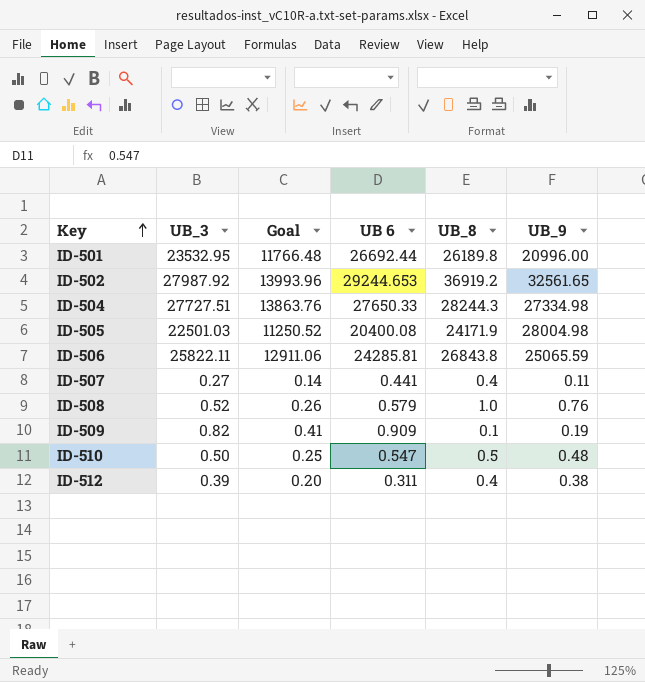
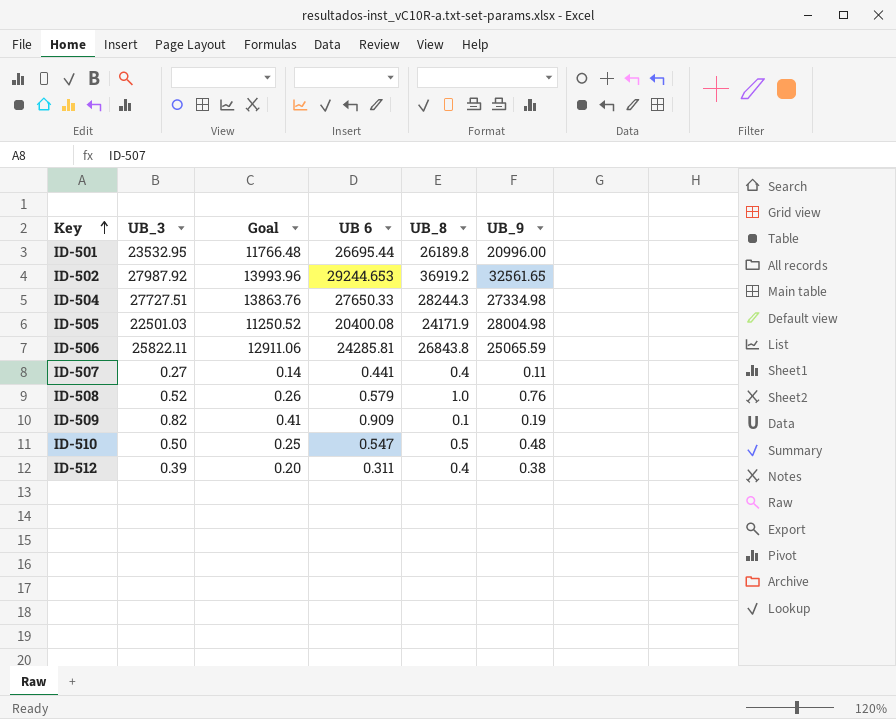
ID-501 | UB 6: 26692.44 -> 26695.44

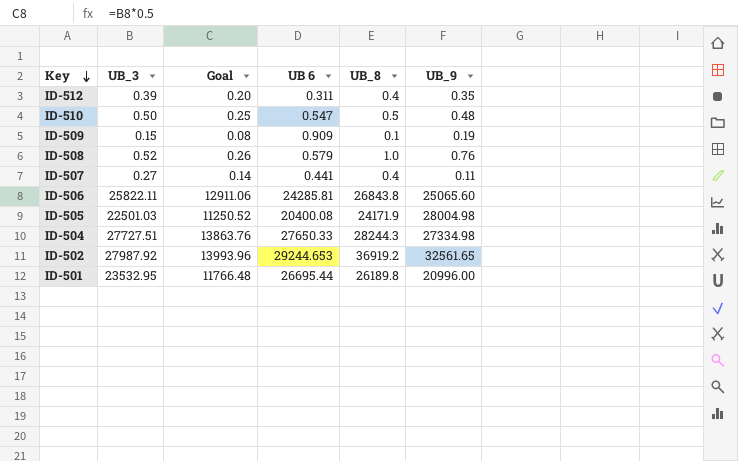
row order: Key ascending -> Key descending
ID-512 | UB_9: 0.38 -> 0.35
ID-509 | UB_3: 0.82 -> 0.15
ID-509 | Goal: 0.41 -> 0.08
ID-506 | UB_9: 25065.59 -> 25065.60

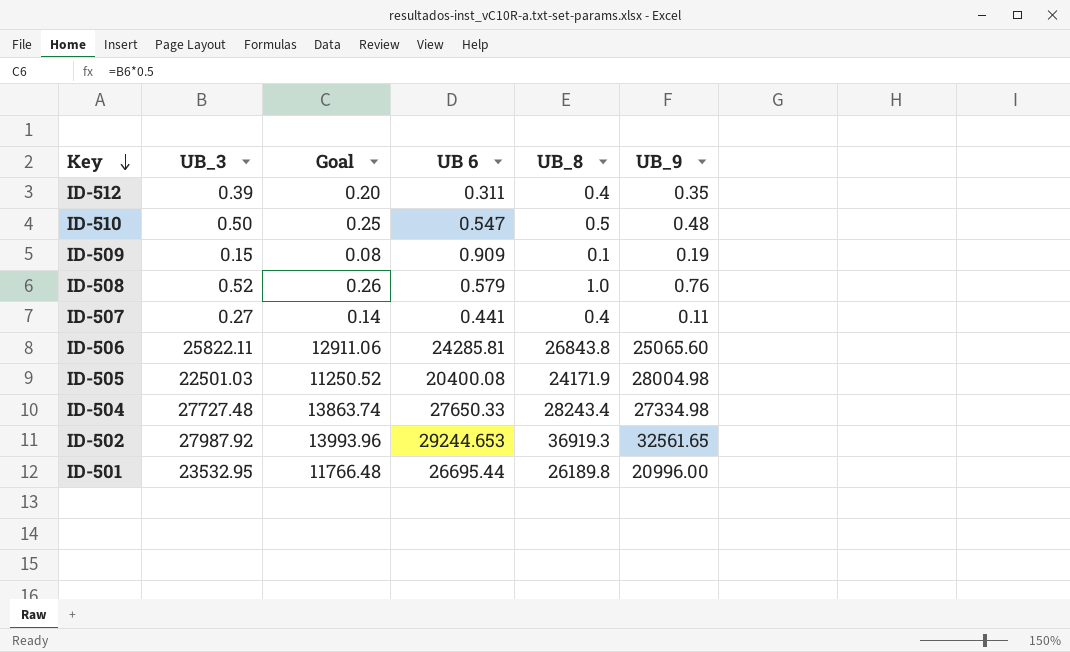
ID-504 | UB_3: 27727.51 -> 27727.48
ID-504 | Goal: 13863.76 -> 13863.74
ID-504 | UB_8: 28244.3 -> 28243.4
ID-502 | UB_8: 36919.2 -> 36919.3

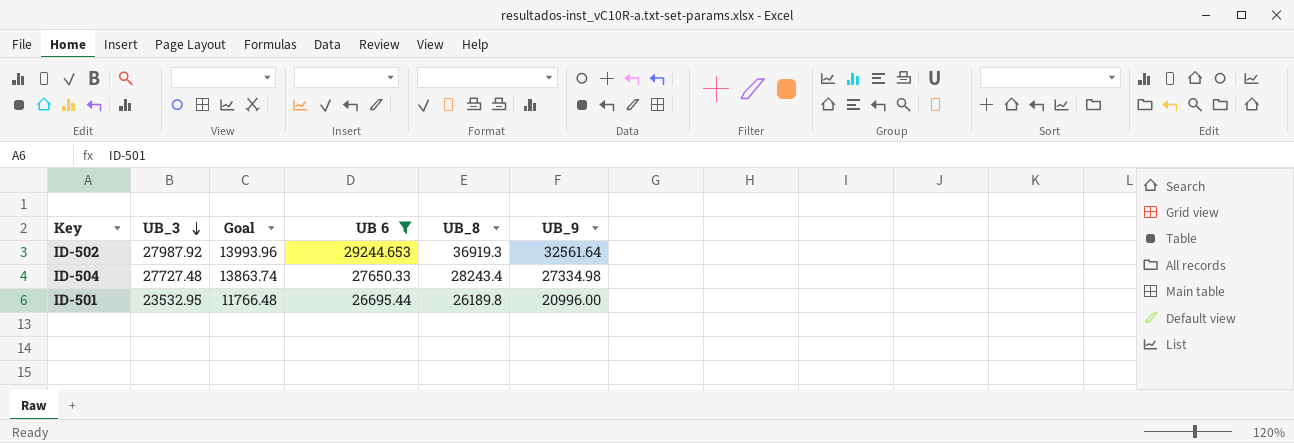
filter: none -> UB 6 >= 26695.44
row order: Key descending -> UB_3 descending
ID-502 | UB_9: 32561.65 -> 32561.64

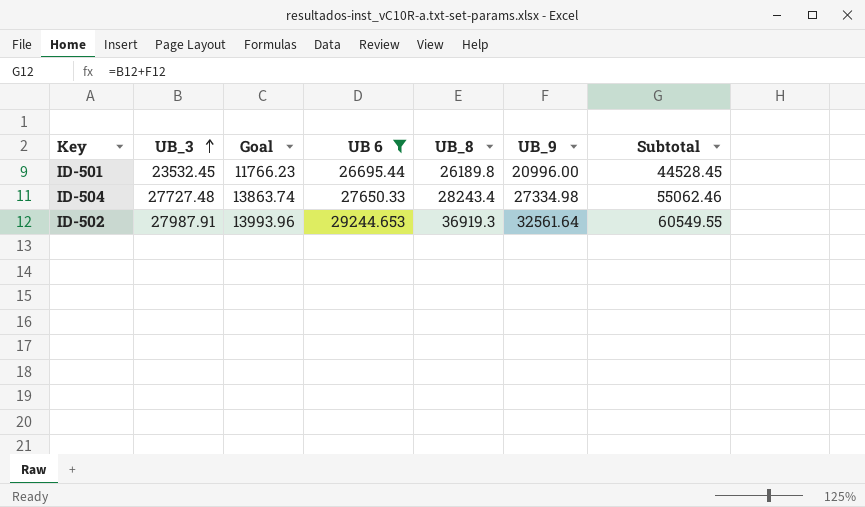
row order: UB_3 descending -> UB_3 ascending
column Subtotal | formula: none -> [UB_3] + [UB_9]
ID-501 | UB_3: 23532.95 -> 23532.45
ID-501 | Goal: 11766.48 -> 11766.23
ID-502 | UB_3: 27987.92 -> 27987.91

